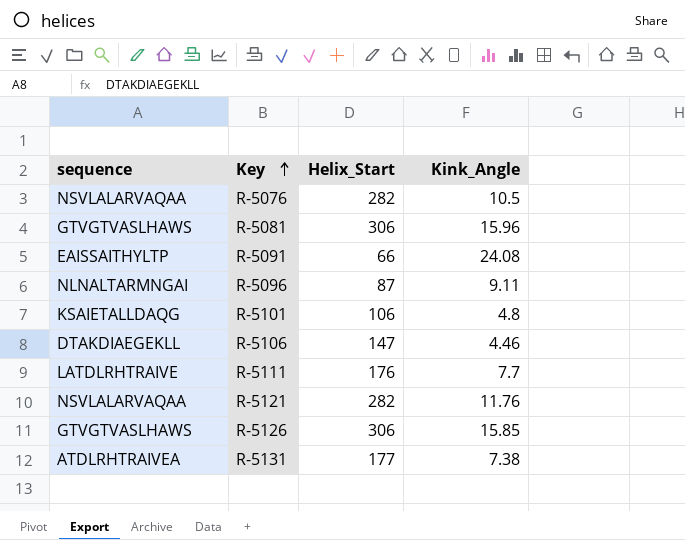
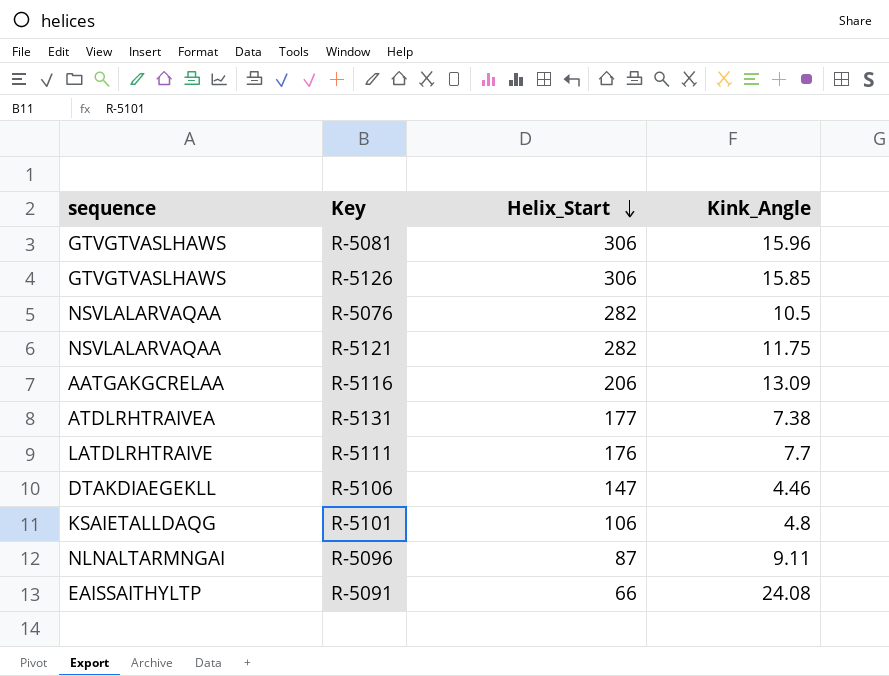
row order: Key ascending -> Helix_Start descending
R-5121 | Kink_Angle: 11.76 -> 11.75
row R-5116: none -> AATGAKGCRELAA | 206 | 13.09

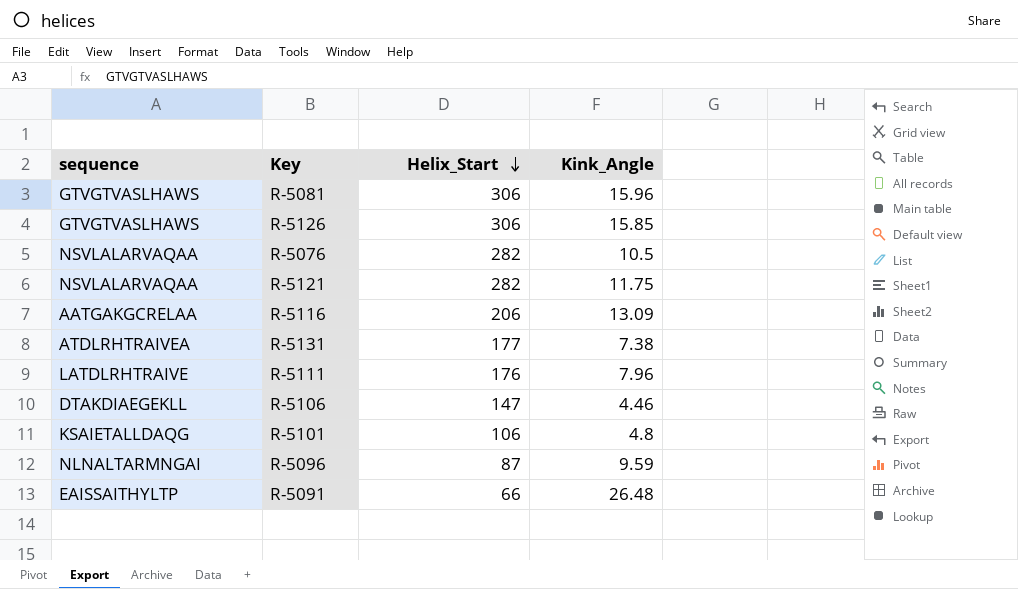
R-5111 | Kink_Angle: 7.7 -> 7.96
R-5096 | Kink_Angle: 9.11 -> 9.59
R-5091 | Kink_Angle: 24.08 -> 26.48

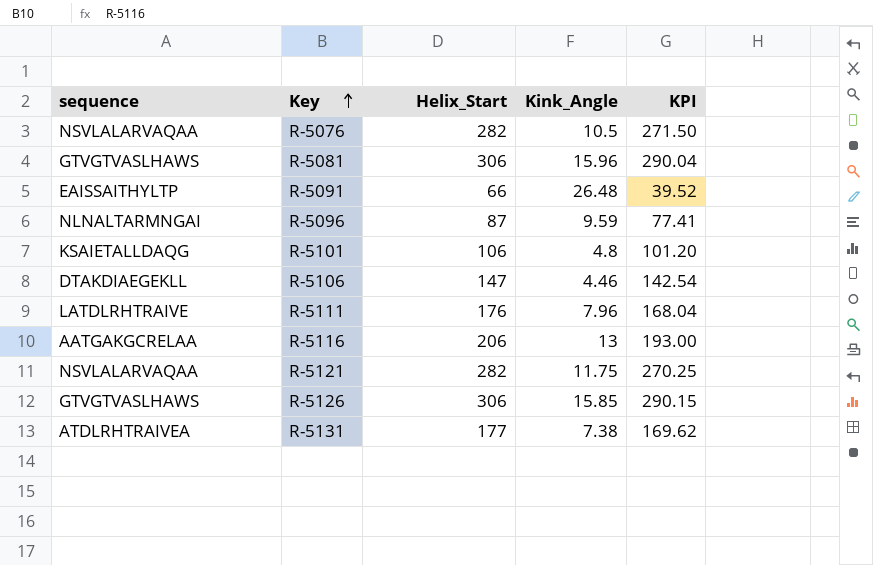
row order: Helix_Start descending -> Key ascending
column KPI | formula: none -> [Helix_Start] - [Kink_Angle]
R-5116 | Kink_Angle: 13.09 -> 13

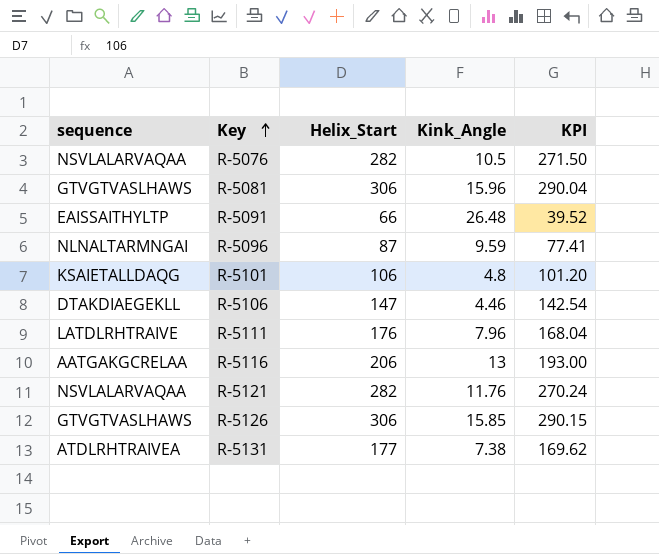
R-5121 | Kink_Angle: 11.75 -> 11.76
R-5121 | KPI: 270.25 -> 270.24

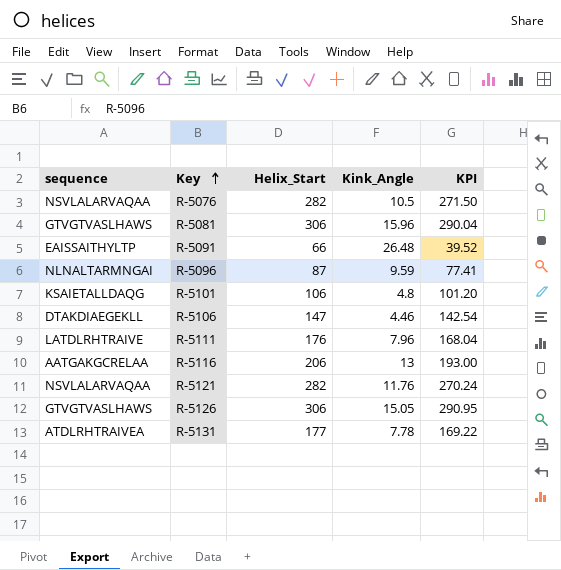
R-5126 | Kink_Angle: 15.85 -> 15.05
R-5126 | KPI: 290.15 -> 290.95
R-5131 | Kink_Angle: 7.38 -> 7.78
R-5131 | KPI: 169.62 -> 169.22

